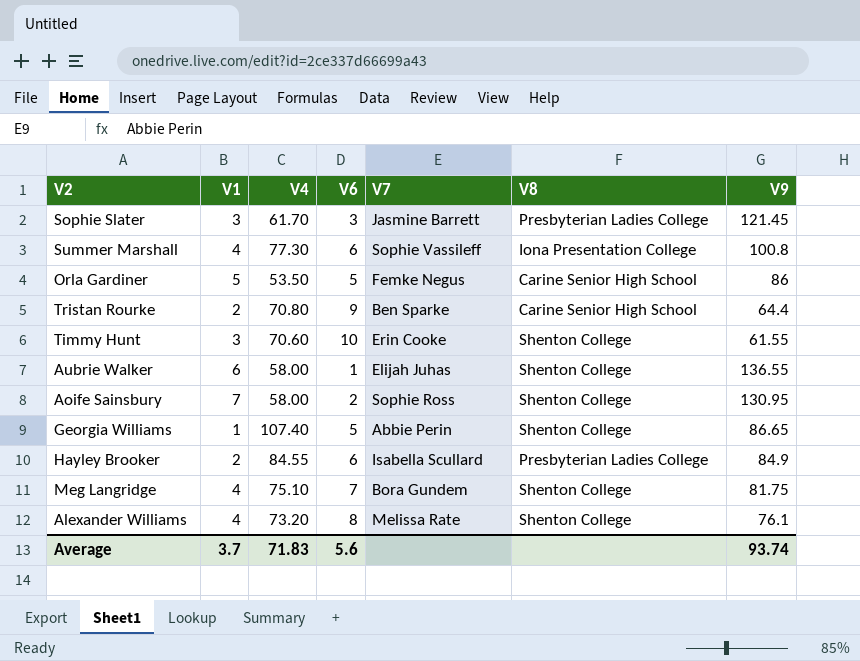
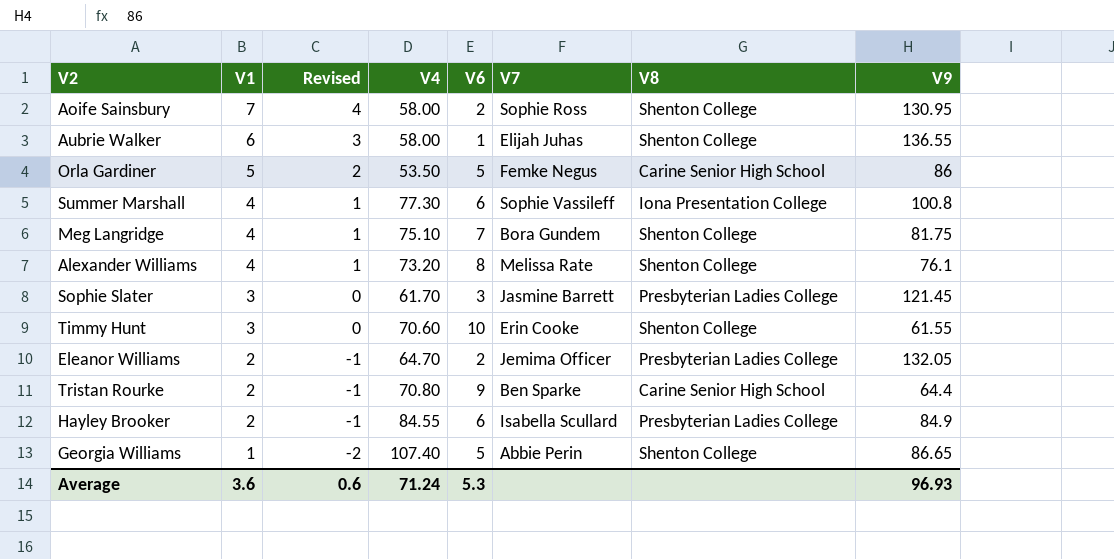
row order: none -> V1 descending
column Revised | formula: none -> [V1] - 3
row Eleanor Williams: none -> 2 | -1 | 64.70 | 2 | Jemima Officer | Presbyterian Ladies College | 132.05
Average | V1: 3.7 -> 3.6
Average | V4: 71.83 -> 71.24
Average | V6: 5.6 -> 5.3
Average | V9: 93.74 -> 96.93

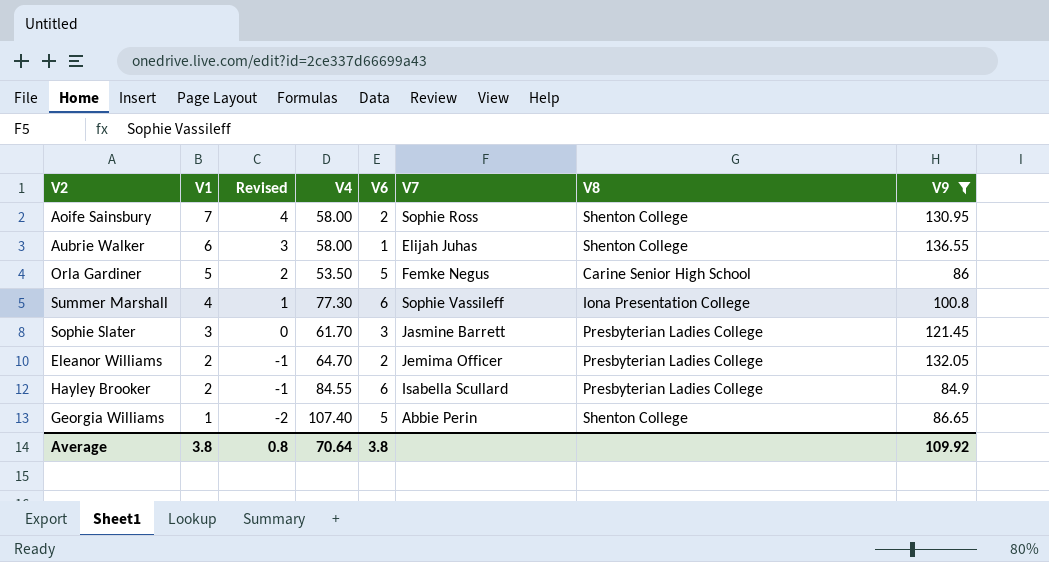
filter: none -> V9 >= 84.9
Average | V1: 3.6 -> 3.8
Average | Revised: 0.6 -> 0.8
Average | V4: 71.24 -> 70.64
Average | V6: 5.3 -> 3.8
Average | V9: 96.93 -> 109.92

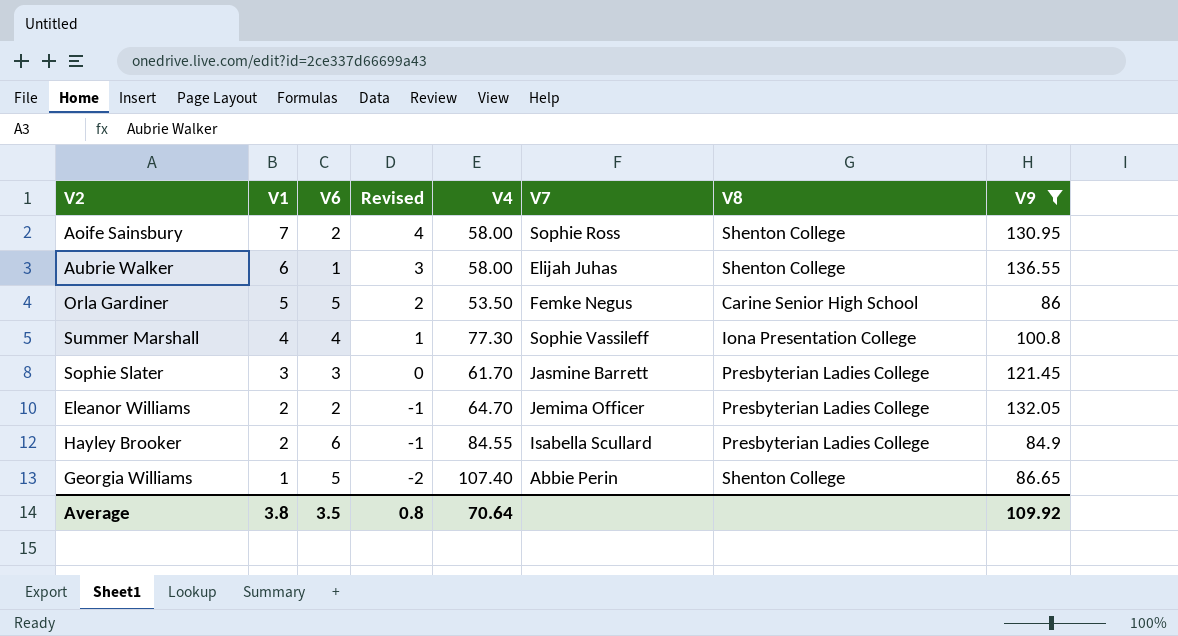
column V6 | position: 5 -> 3
Summer Marshall | V6: 6 -> 4
Average | V6: 3.8 -> 3.5

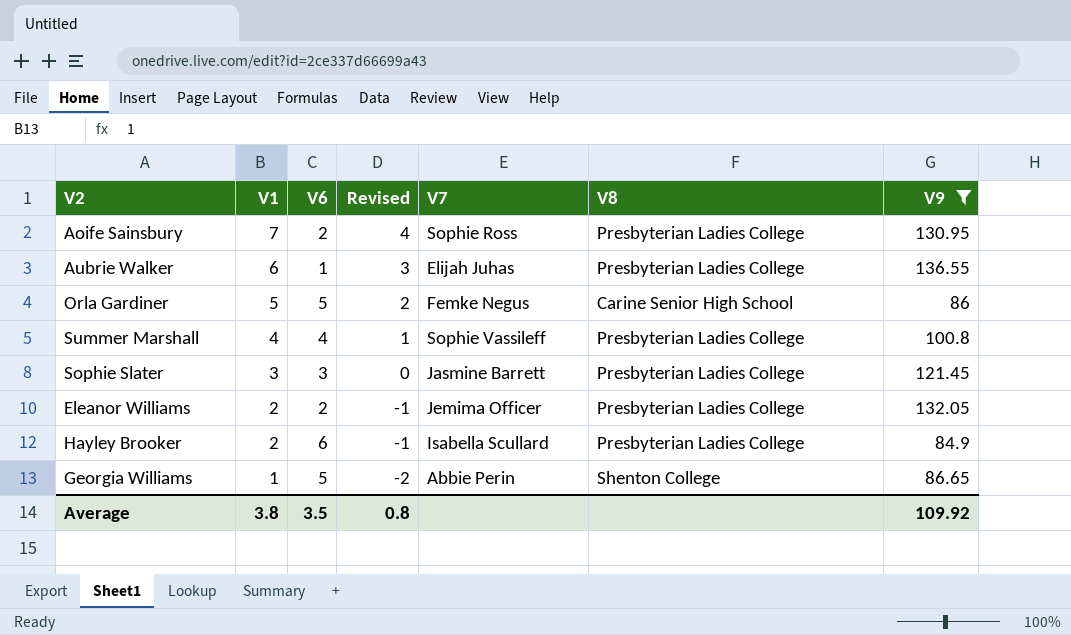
column V4 | position: 5 -> none
Aoife Sainsbury | V8: Shenton College -> Presbyterian Ladies College
Aubrie Walker | V8: Shenton College -> Presbyterian Ladies College
Summer Marshall | V8: Iona Presentation College -> Presbyterian Ladies College

